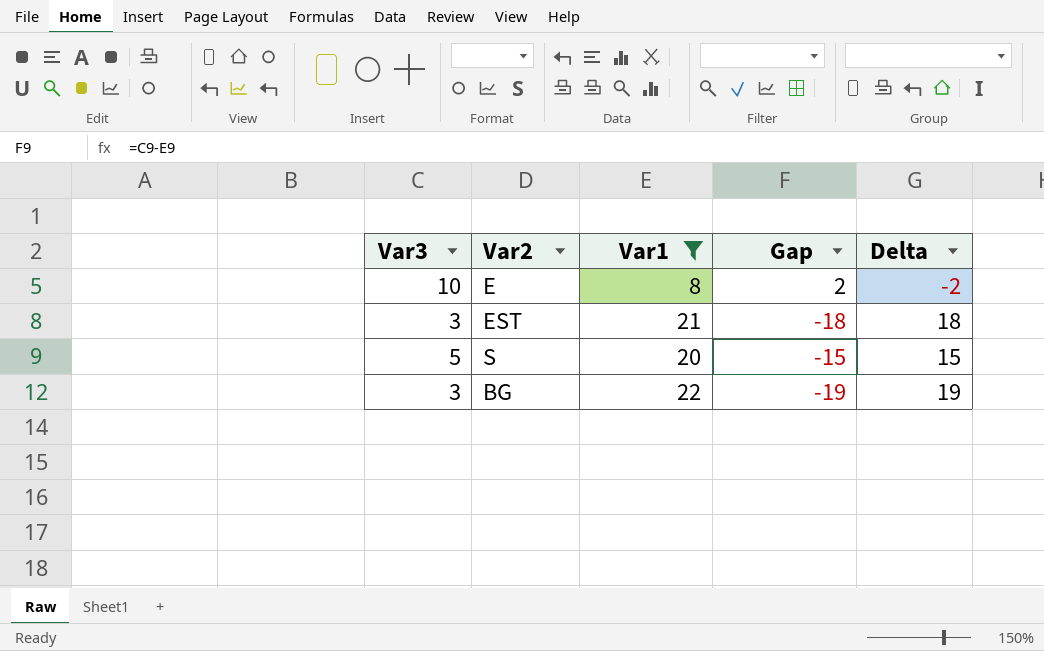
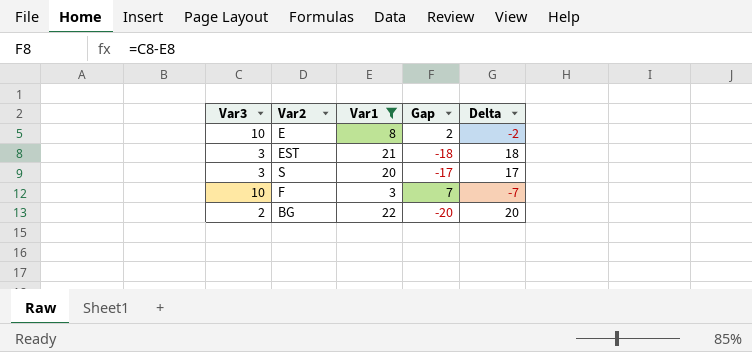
S | Var3: 5 -> 3
S | Gap: -15 -> -17
S | Delta: 15 -> 17
row F: none -> 10 | 3 | 7 | -7
BG | Var3: 3 -> 2
BG | Gap: -19 -> -20
BG | Delta: 19 -> 20

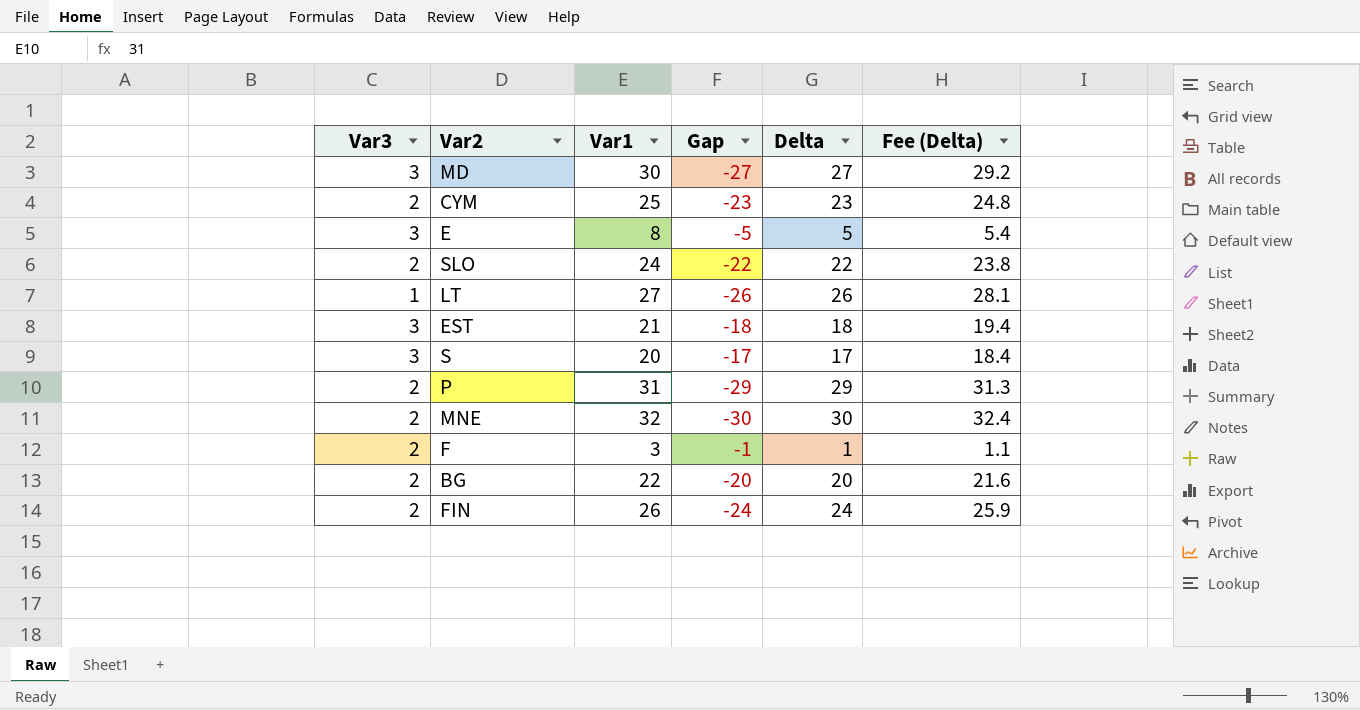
filter: Var1 <= 22 -> none
column Fee (Delta) | formula: none -> [Delta] * 1.08
E | Var3: 10 -> 3
E | Gap: 2 -> -5
E | Delta: -2 -> 5
F | Var3: 10 -> 2
F | Gap: 7 -> -1
F | Delta: -7 -> 1

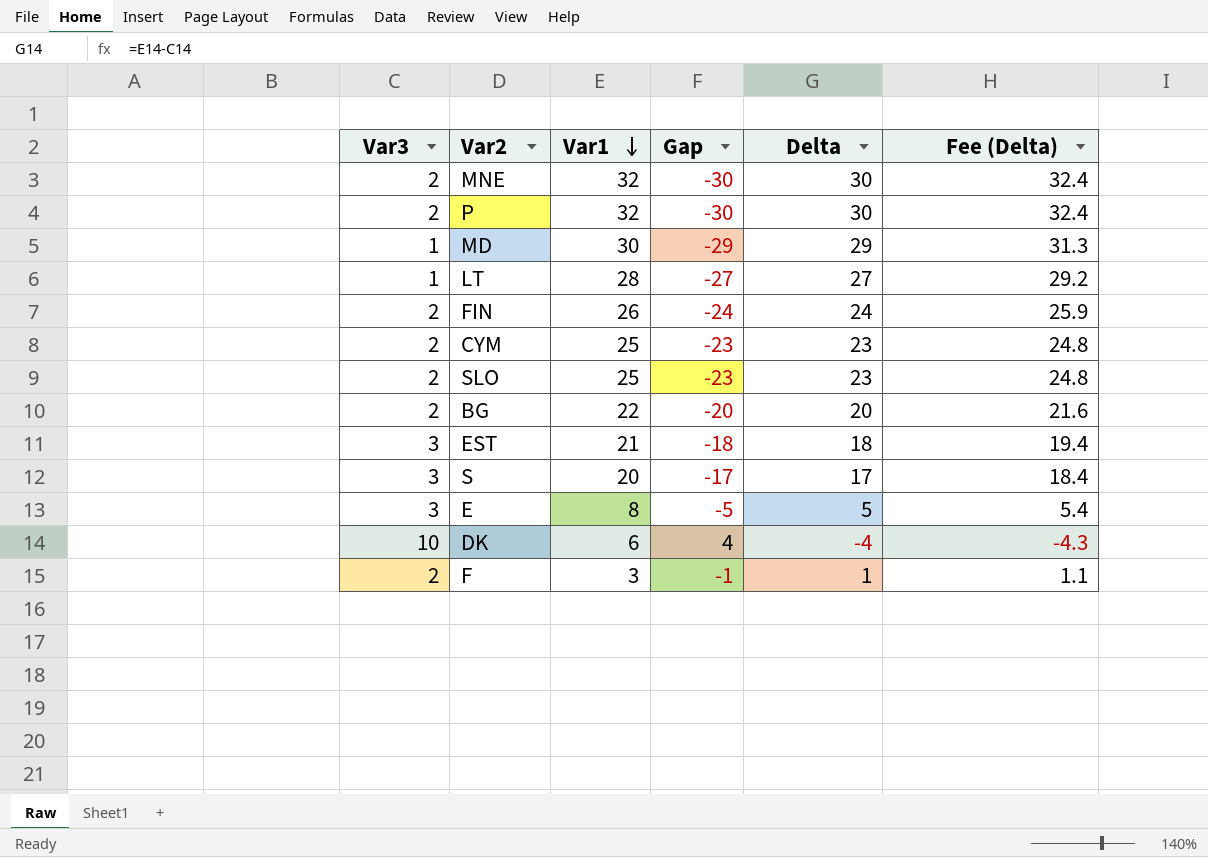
row order: none -> Var1 descending
P | Var1: 31 -> 32
P | Gap: -29 -> -30
P | Delta: 29 -> 30
P | Fee (Delta): 31.3 -> 32.4
MD | Var3: 3 -> 1
MD | Gap: -27 -> -29
MD | Delta: 27 -> 29
MD | Fee (Delta): 29.2 -> 31.3
LT | Var1: 27 -> 28
LT | Gap: -26 -> -27
LT | Delta: 26 -> 27
LT | Fee (Delta): 28.1 -> 29.2
SLO | Var1: 24 -> 25
SLO | Gap: -22 -> -23
SLO | Delta: 22 -> 23
SLO | Fee (Delta): 23.8 -> 24.8
row DK: none -> 10 | 6 | 4 | -4 | -4.3

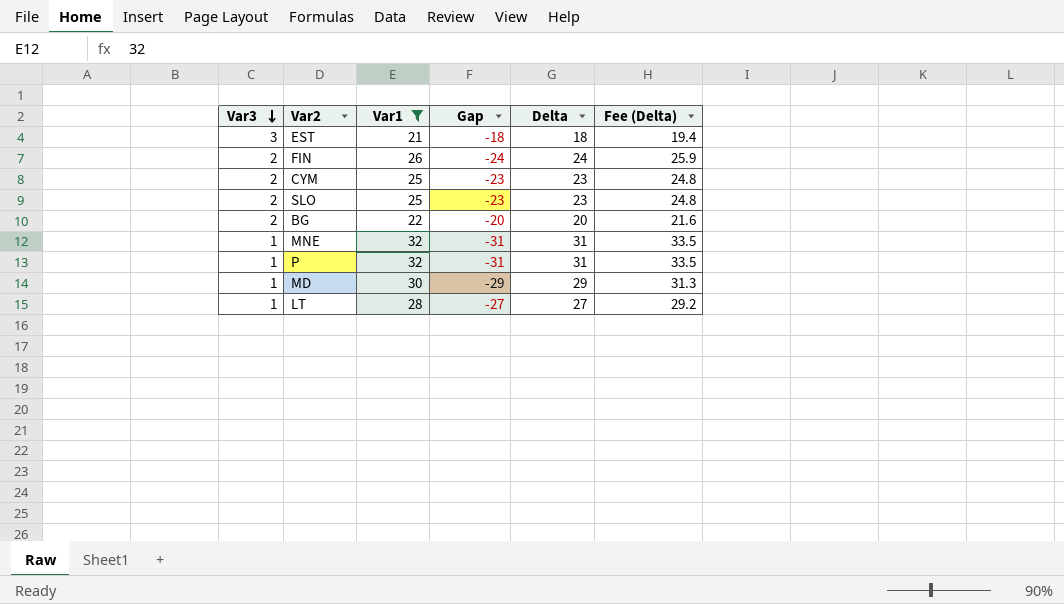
filter: none -> Var1 >= 21
row order: Var1 descending -> Var3 descending
MNE | Var3: 2 -> 1
MNE | Gap: -30 -> -31
MNE | Delta: 30 -> 31
MNE | Fee (Delta): 32.4 -> 33.5
P | Var3: 2 -> 1
P | Gap: -30 -> -31
P | Delta: 30 -> 31
P | Fee (Delta): 32.4 -> 33.5

